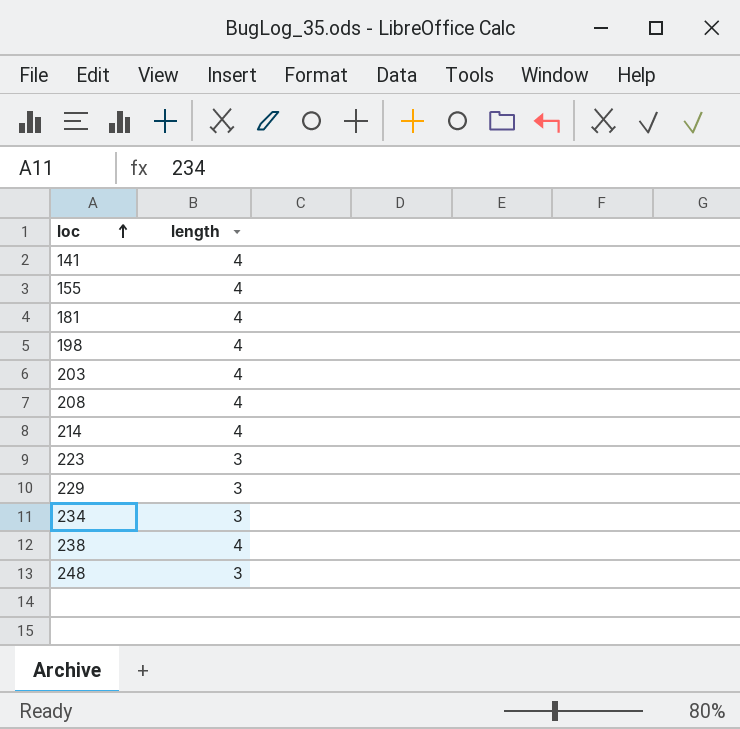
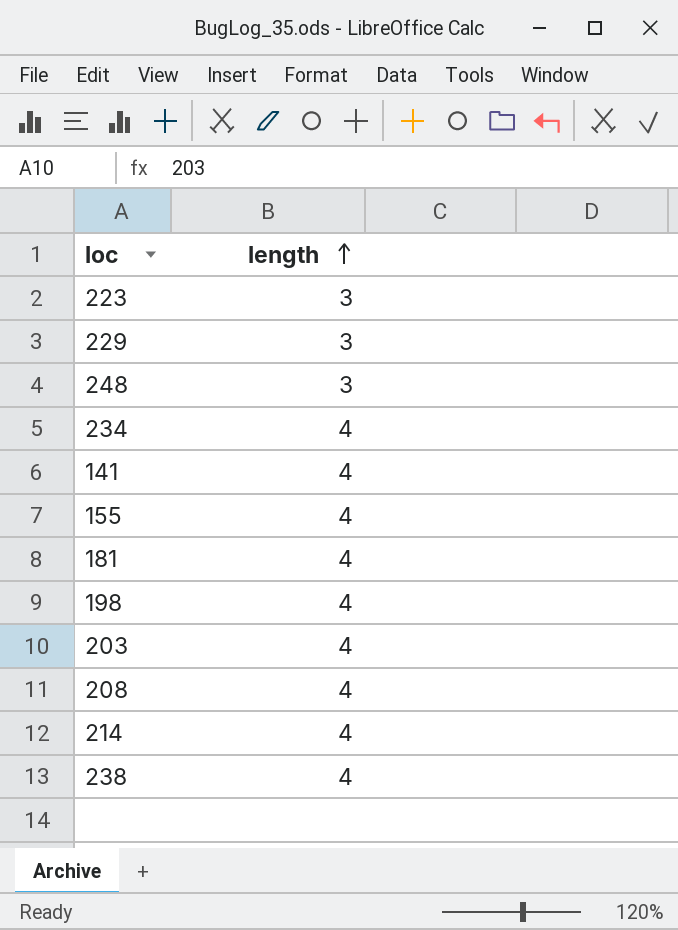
row order: loc ascending -> length ascending
234 | length: 3 -> 4

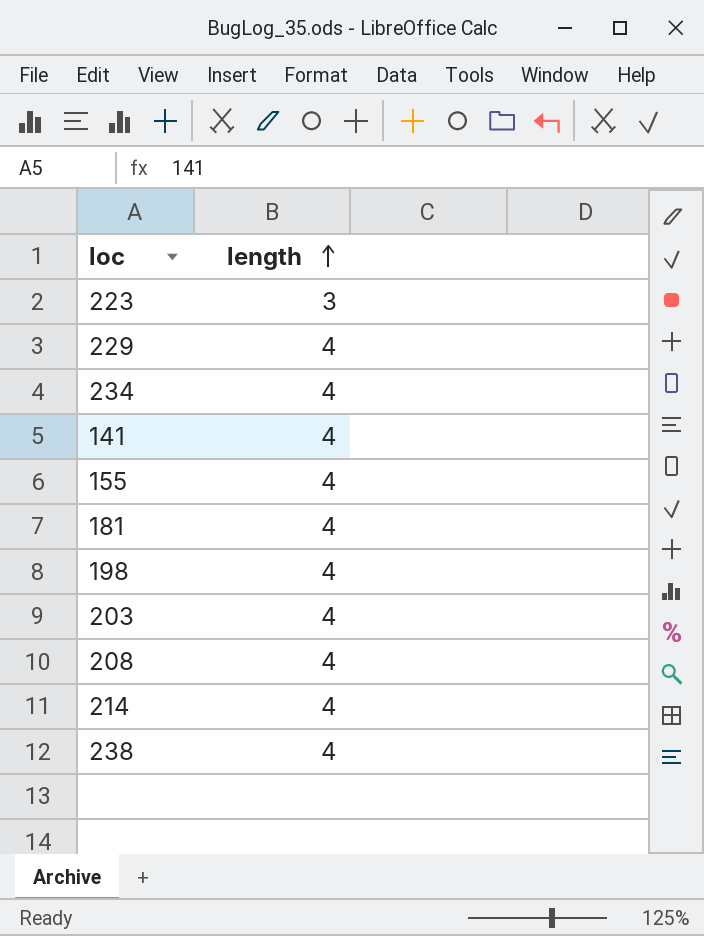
row 248: 3 -> none
229 | length: 3 -> 4

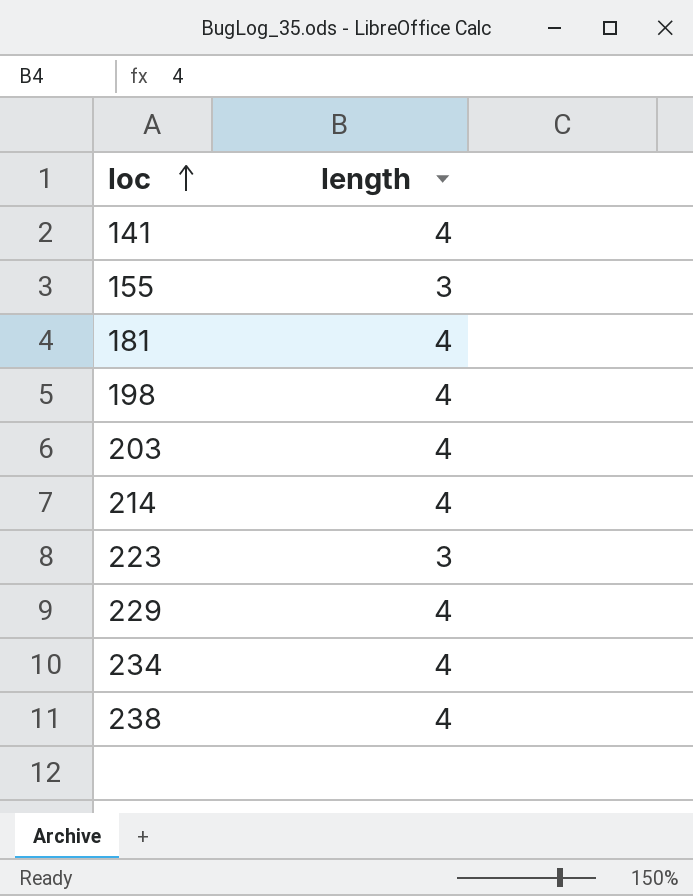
row order: length ascending -> loc ascending
row 208: 4 -> none
155 | length: 4 -> 3

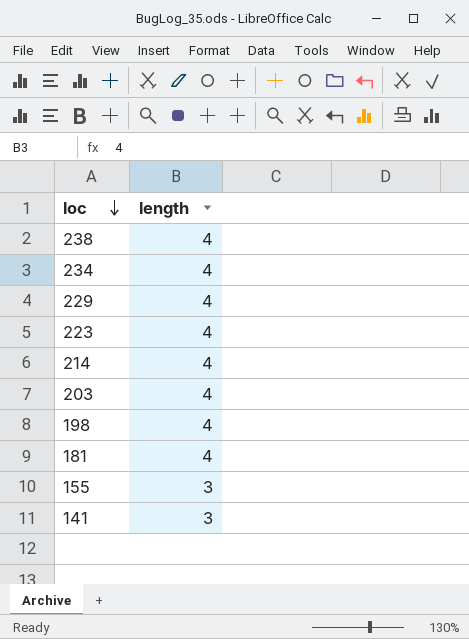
row order: loc ascending -> loc descending
223 | length: 3 -> 4
141 | length: 4 -> 3

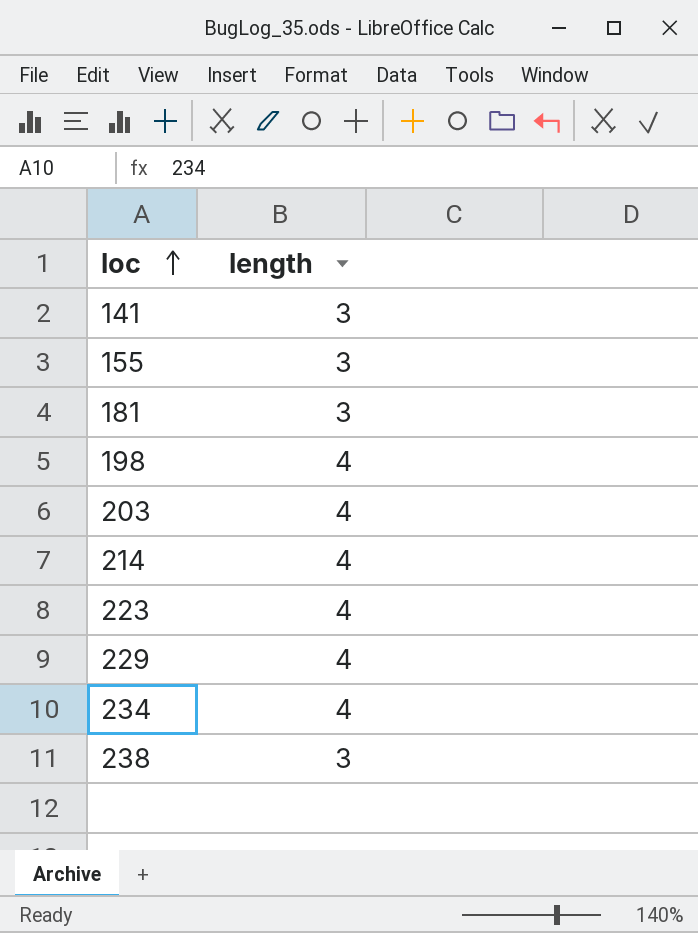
row order: loc descending -> loc ascending
181 | length: 4 -> 3
238 | length: 4 -> 3

